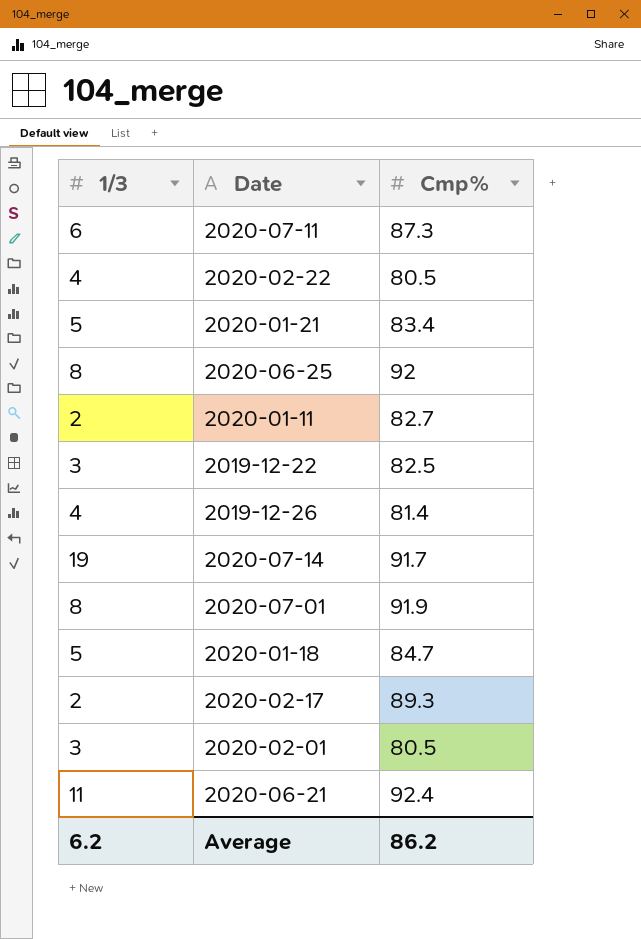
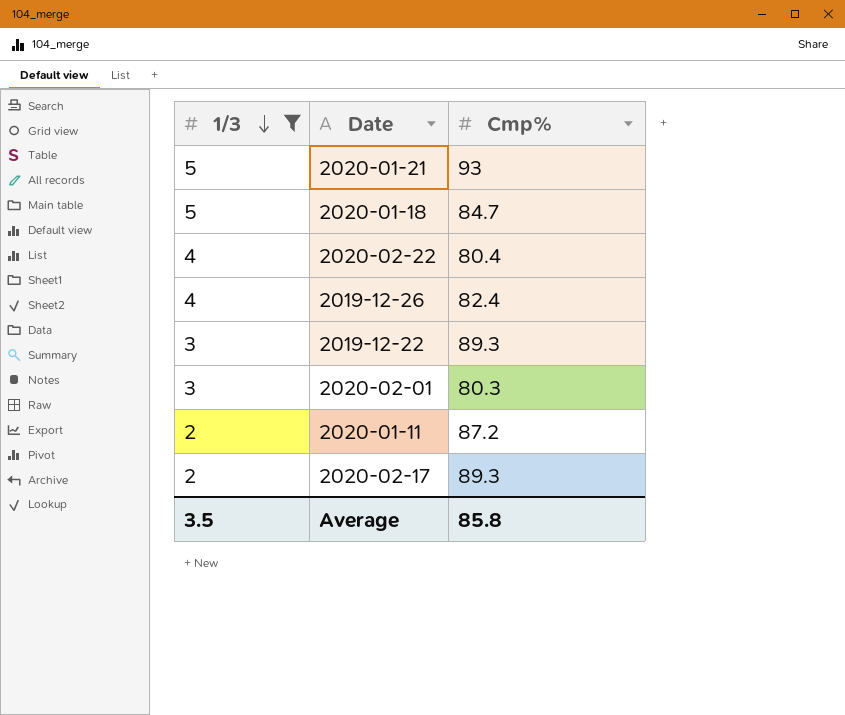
filter: none -> 1/3 <= 5
row order: none -> 1/3 descending
2020-01-21 | Cmp%: 83.4 -> 93
2020-02-22 | Cmp%: 80.5 -> 80.4
2019-12-26 | Cmp%: 81.4 -> 82.4
2019-12-22 | Cmp%: 82.5 -> 89.3
2020-02-01 | Cmp%: 80.5 -> 80.3
2020-01-11 | Cmp%: 82.7 -> 87.2
Average | 1/3: 6.2 -> 3.5
Average | Cmp%: 86.2 -> 85.8

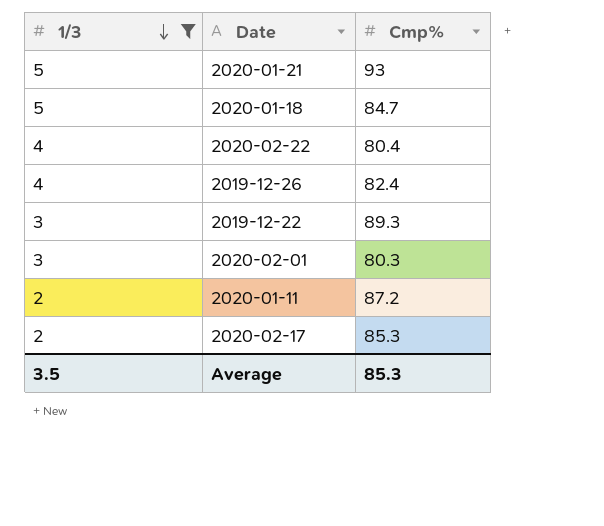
2020-02-17 | Cmp%: 89.3 -> 85.3
Average | Cmp%: 85.8 -> 85.3

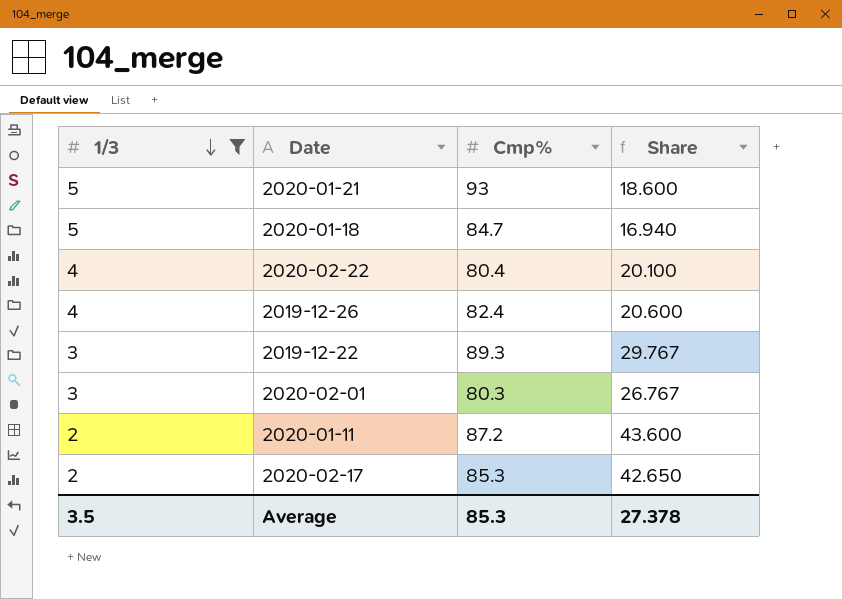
column Share | formula: none -> [Cmp%] / [1/3]

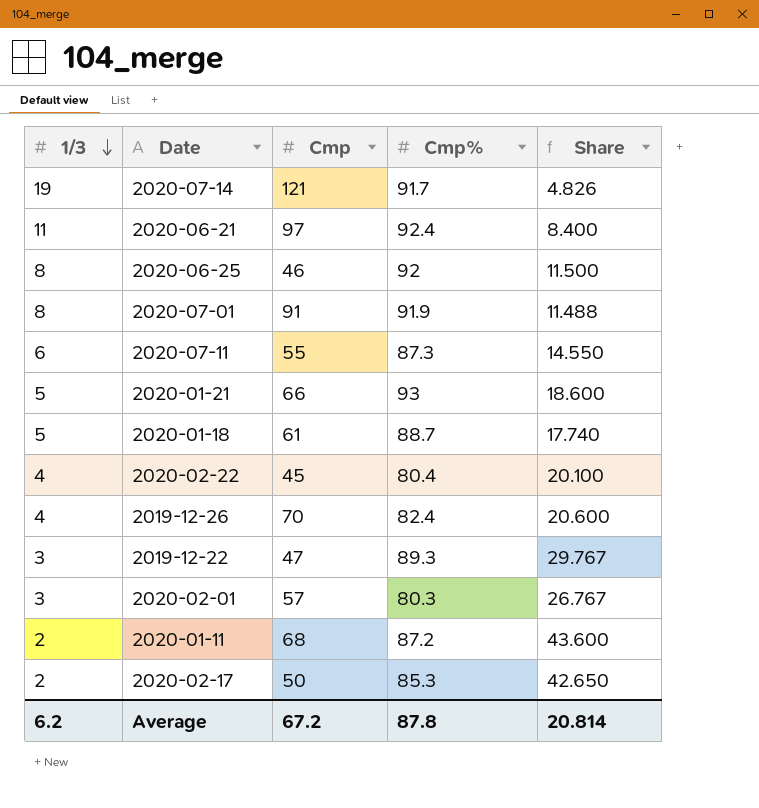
filter: 1/3 <= 5 -> none
column Cmp | position: none -> 3
2020-01-18 | Cmp%: 84.7 -> 88.7
2020-01-18 | Share: 16.940 -> 17.740
Average | 1/3: 3.5 -> 6.2
Average | Cmp%: 85.3 -> 87.8
Average | Share: 27.378 -> 20.814

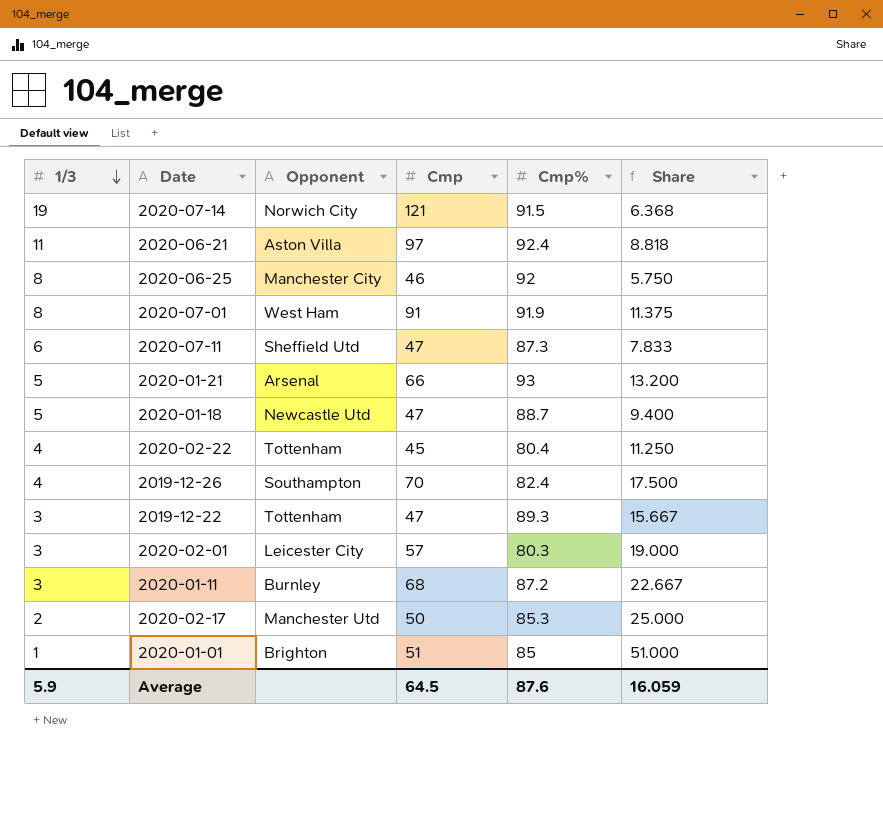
column Opponent | position: none -> 3
column Share | formula: [Cmp%] / [1/3] -> [Cmp] / [1/3]
2020-07-14 | Cmp%: 91.7 -> 91.5
2020-07-11 | Cmp: 55 -> 47
2020-01-18 | Cmp: 61 -> 47
2020-01-11 | 1/3: 2 -> 3
row 2020-01-01: none -> 1 | Brighton | 51 | 85 | 51.000
Average | 1/3: 6.2 -> 5.9
Average | Cmp: 67.2 -> 64.5
Average | Cmp%: 87.8 -> 87.6
Average | Share: 20.814 -> 16.059

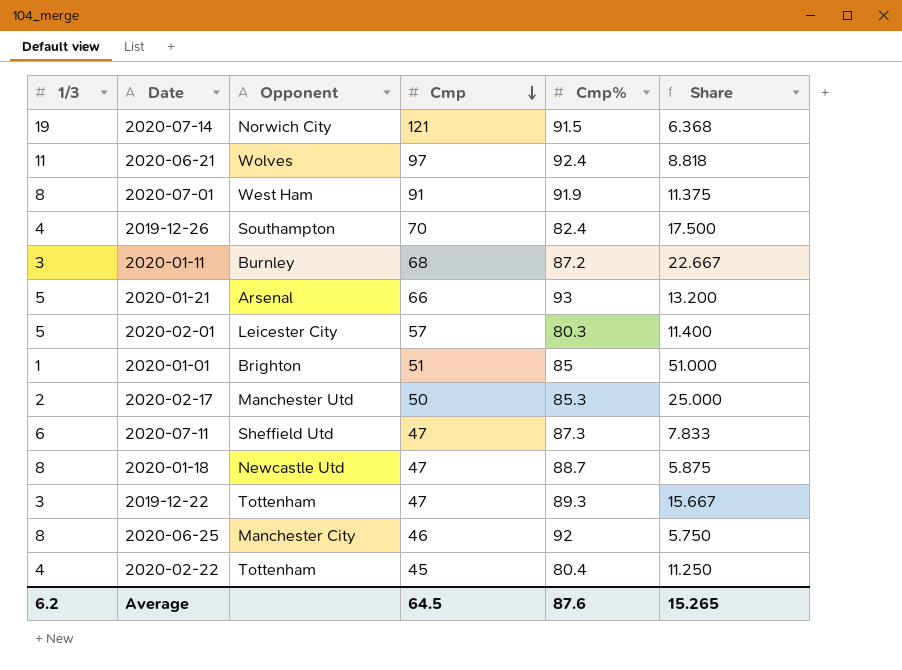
row order: 1/3 descending -> Cmp descending
2020-06-21 | Opponent: Aston Villa -> Wolves
2020-02-01 | 1/3: 3 -> 5
2020-02-01 | Share: 19.000 -> 11.400
2020-01-18 | 1/3: 5 -> 8
2020-01-18 | Share: 9.400 -> 5.875
Average | 1/3: 5.9 -> 6.2
Average | Share: 16.059 -> 15.265

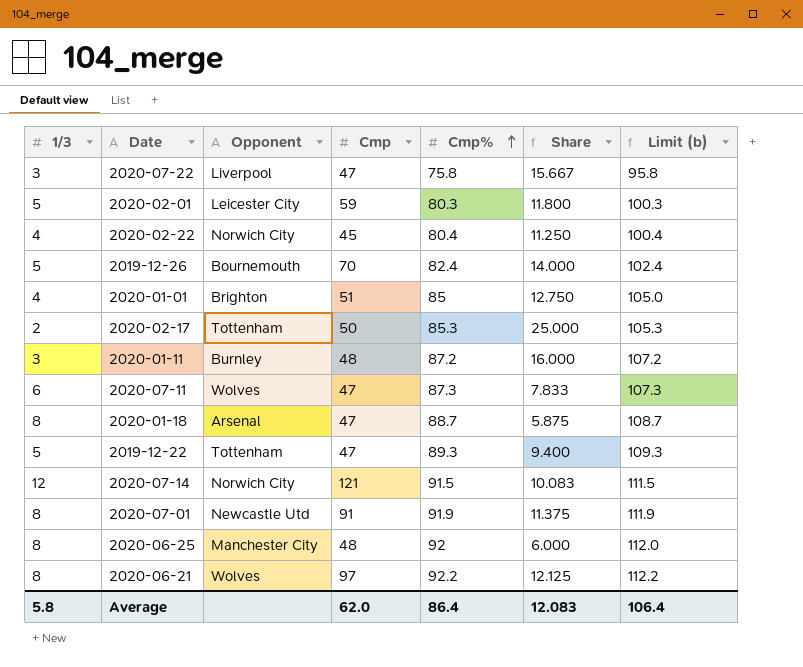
row order: Cmp descending -> Cmp% ascending
column Limit (b) | formula: none -> [Cmp%] + 20
row 2020-01-21: 5 | Arsenal | 66 | 93 | 13.200 -> none
row 2020-07-22: none -> 3 | Liverpool | 47 | 75.8 | 15.667 | 95.8
2020-02-01 | Cmp: 57 -> 59
2020-02-01 | Share: 11.400 -> 11.800
2020-02-22 | Opponent: Tottenham -> Norwich City
2019-12-26 | 1/3: 4 -> 5
2019-12-26 | Opponent: Southampton -> Bournemouth
2019-12-26 | Share: 17.500 -> 14.000
2020-01-01 | 1/3: 1 -> 4
2020-01-01 | Share: 51.000 -> 12.750
2020-02-17 | Opponent: Manchester Utd -> Tottenham
2020-01-11 | Cmp: 68 -> 48
2020-01-11 | Share: 22.667 -> 16.000
2020-07-11 | Opponent: Sheffield Utd -> Wolves
2020-01-18 | Opponent: Newcastle Utd -> Arsenal
2019-12-22 | 1/3: 3 -> 5
2019-12-22 | Share: 15.667 -> 9.400
2020-07-14 | 1/3: 19 -> 12
2020-07-14 | Share: 6.368 -> 10.083
2020-07-01 | Opponent: West Ham -> Newcastle Utd
2020-06-25 | Cmp: 46 -> 48
2020-06-25 | Share: 5.750 -> 6.000
2020-06-21 | 1/3: 11 -> 8
2020-06-21 | Cmp%: 92.4 -> 92.2
2020-06-21 | Share: 8.818 -> 12.125
Average | 1/3: 6.2 -> 5.8
Average | Cmp: 64.5 -> 62.0
Average | Cmp%: 87.6 -> 86.4
Average | Share: 15.265 -> 12.083

